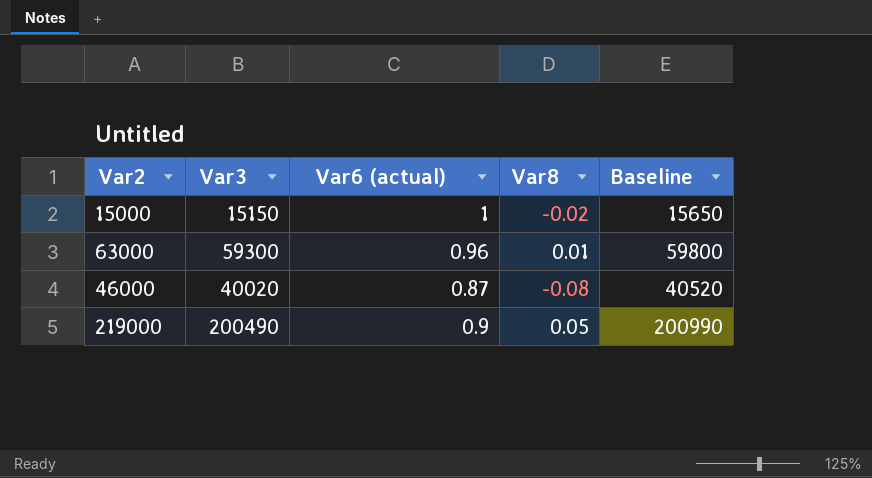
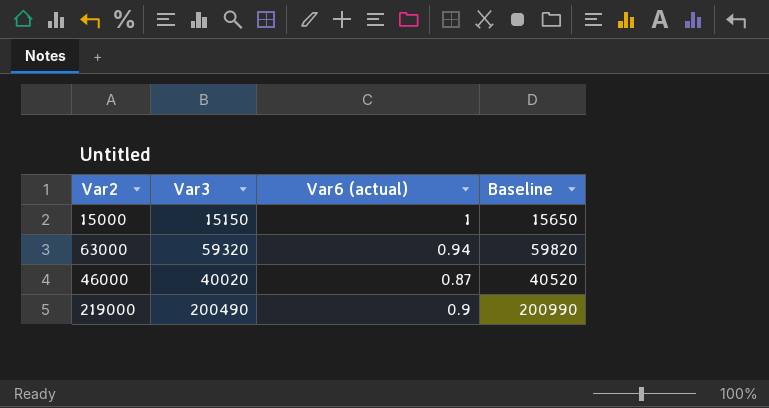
column Var8 | position: 4 -> none
63000 | Var3: 59300 -> 59320
63000 | Var6 (actual): 0.96 -> 0.94
63000 | Baseline: 59800 -> 59820

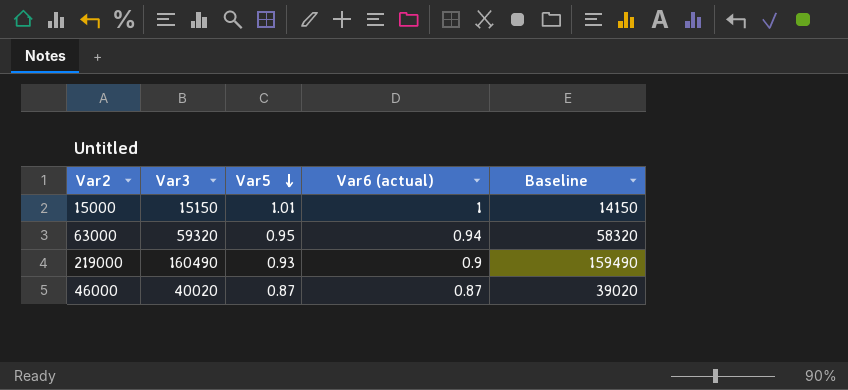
row order: none -> Var5 descending
column Var5 | position: none -> 3
column Baseline | formula: [Var3] + 500 -> [Var3] - 1000
219000 | Var3: 200490 -> 160490

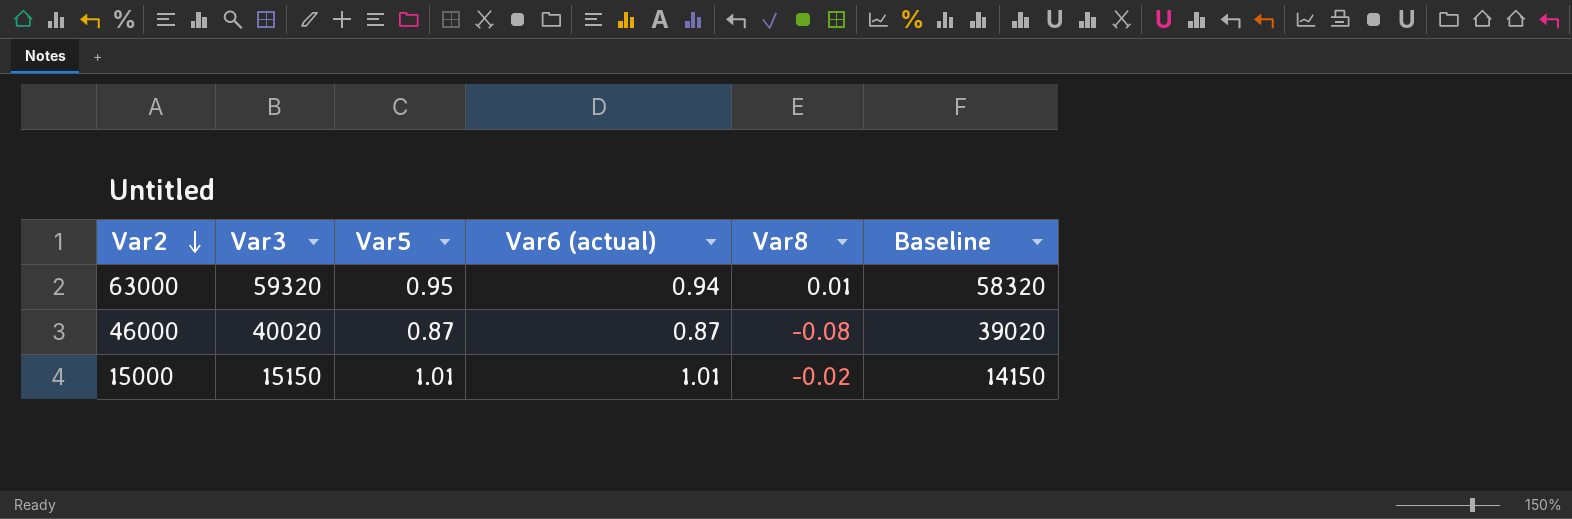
row order: Var5 descending -> Var2 descending
column Var8 | position: none -> 5
row 219000: 160490 | 0.93 | 0.9 | 159490 -> none
15000 | Var6 (actual): 1 -> 1.01

